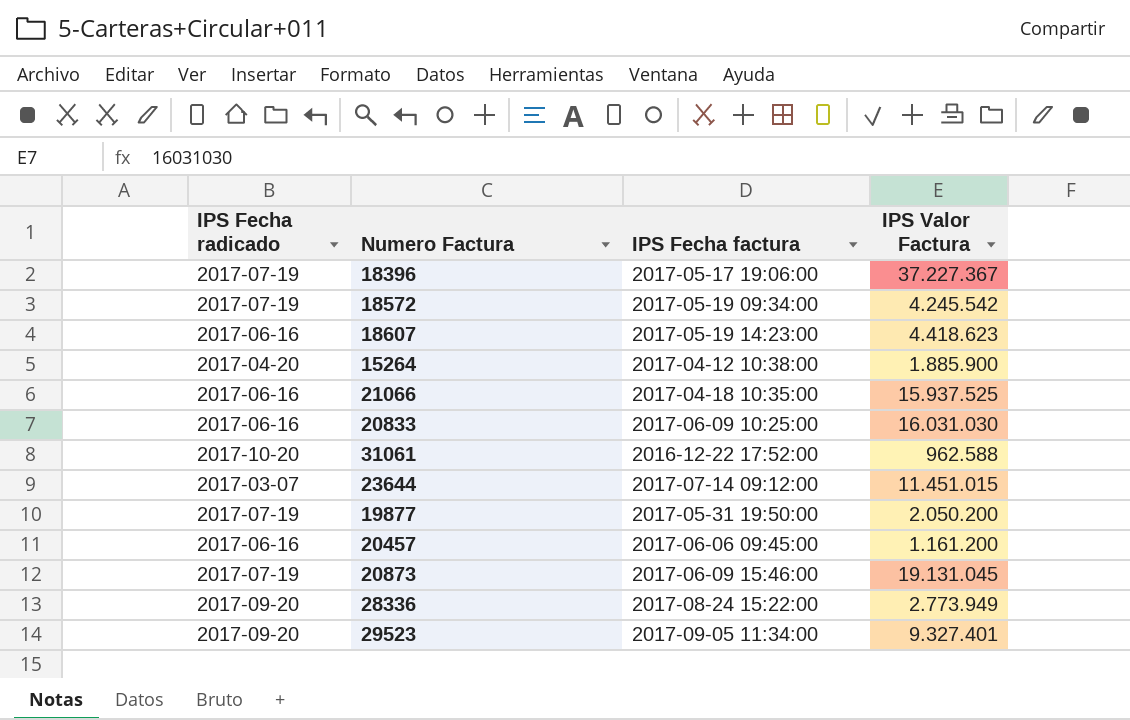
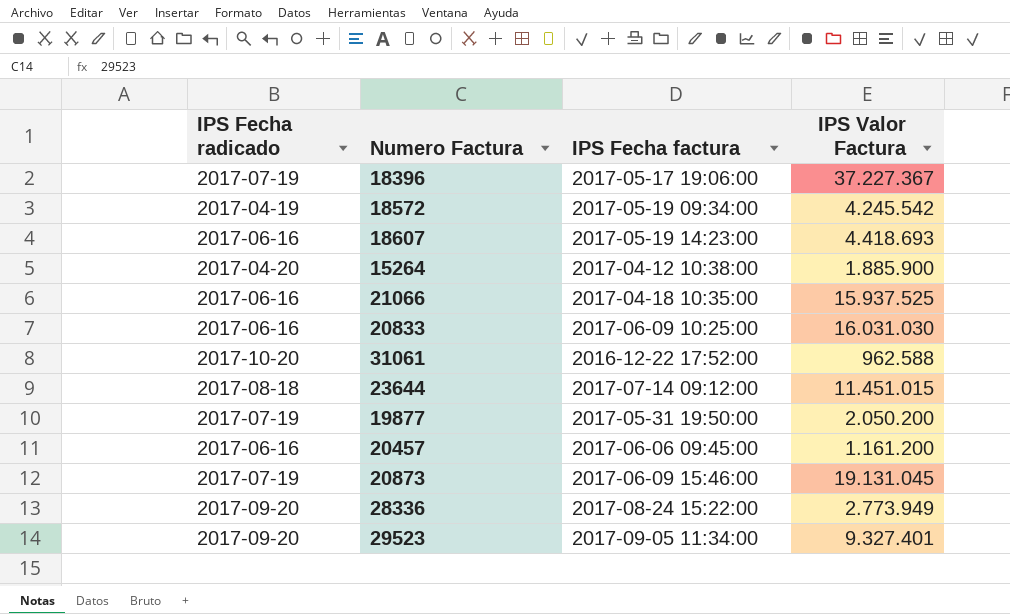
18572 | IPS Fecha radicado: 2017-07-19 -> 2017-04-19
18607 | IPS Valor Factura: 4.418.623 -> 4.418.693
23644 | IPS Fecha radicado: 2017-03-07 -> 2017-08-18

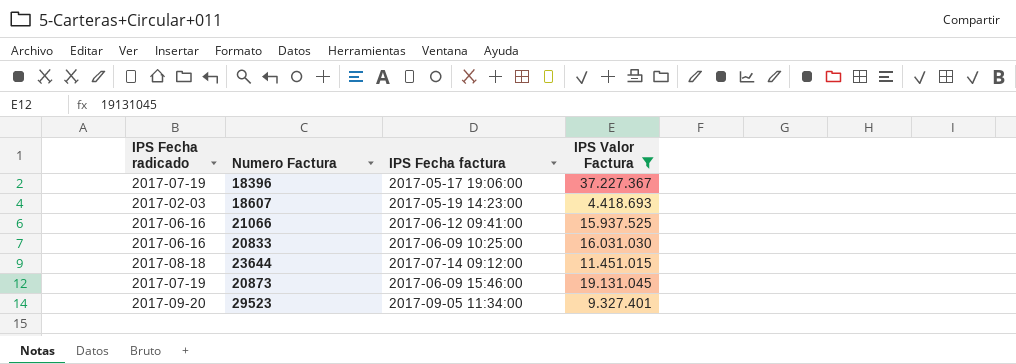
filter: none -> IPS Valor Factura >= 4.418.693
18607 | IPS Fecha radicado: 2017-06-16 -> 2017-02-03
21066 | IPS Fecha factura: 2017-04-18 10:35:00 -> 2017-06-12 09:41:00

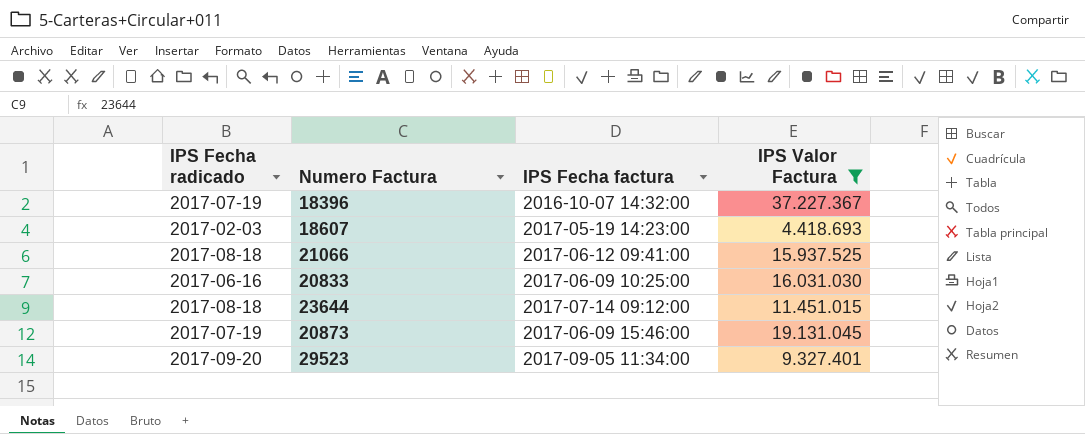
18396 | IPS Fecha factura: 2017-05-17 19:06:00 -> 2016-10-07 14:32:00
21066 | IPS Fecha radicado: 2017-06-16 -> 2017-08-18

